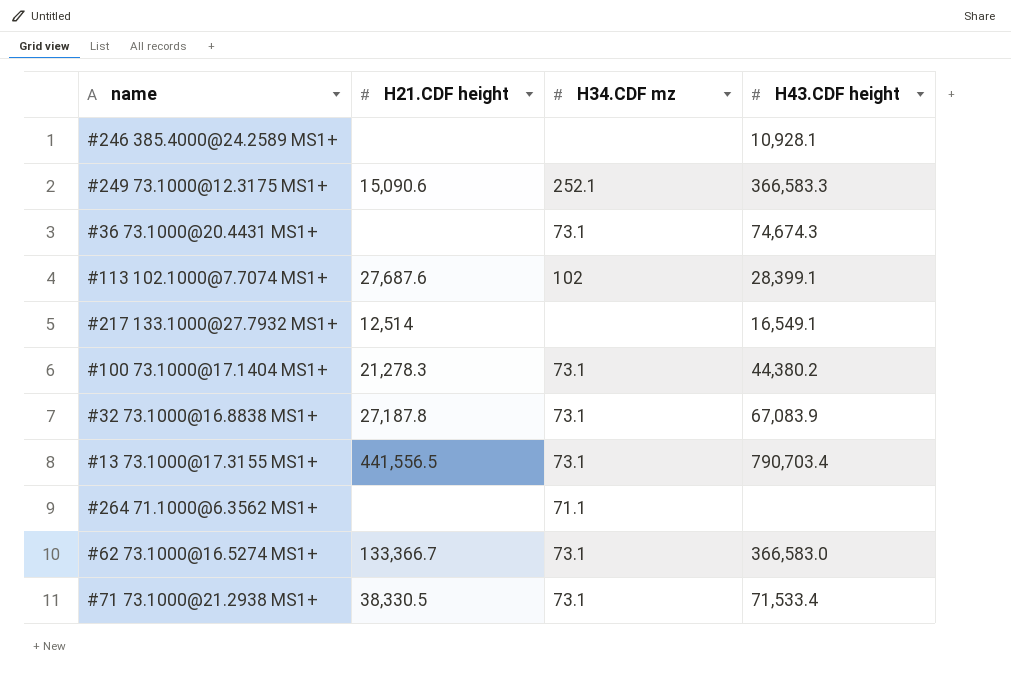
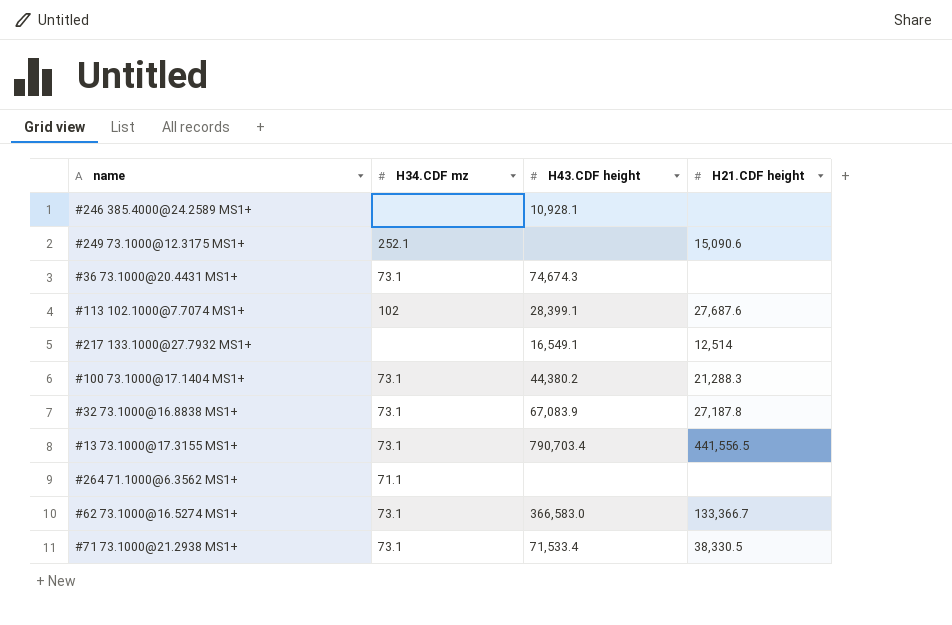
column H21.CDF height | position: 2 -> 4
#249 73.1000@12.3175 MS1+ | H43.CDF height: 366,583.3 -> none
#100 73.1000@17.1404 MS1+ | H21.CDF height: 21,278.3 -> 21,288.3

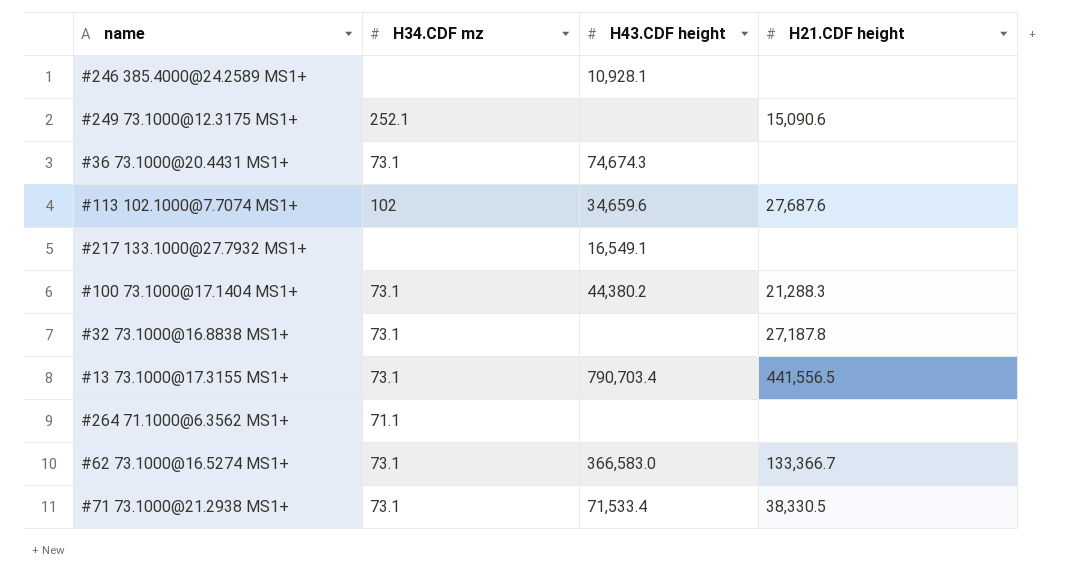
#113 102.1000@7.7074 MS1+ | H43.CDF height: 28,399.1 -> 34,659.6
#217 133.1000@27.7932 MS1+ | H21.CDF height: 12,514 -> none
#32 73.1000@16.8838 MS1+ | H43.CDF height: 67,083.9 -> none

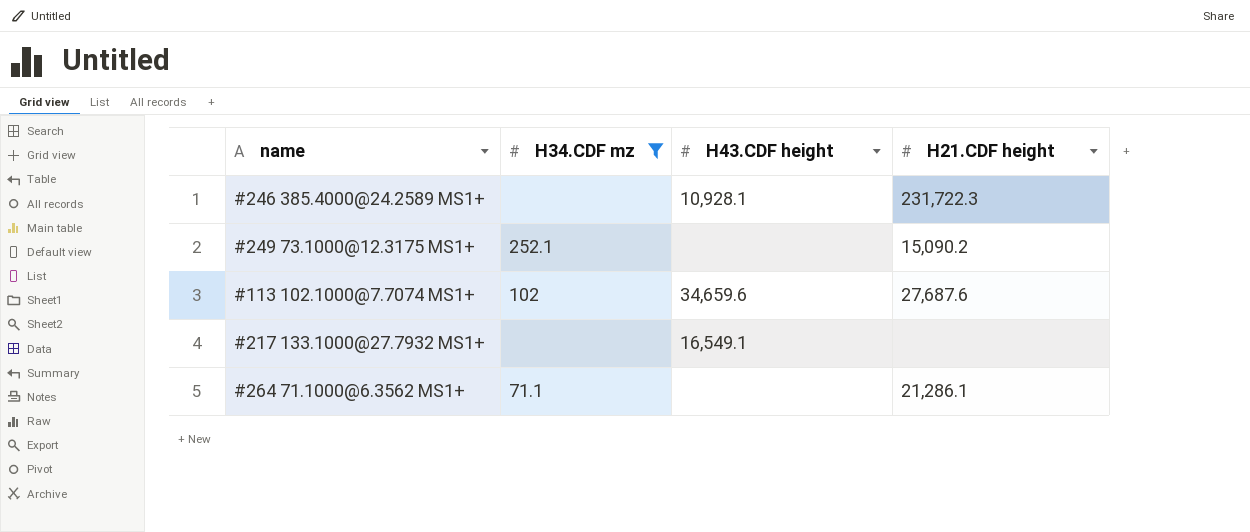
filter: none -> H34.CDF mz != 73.1
#246 385.4000@24.2589 MS1+ | H21.CDF height: none -> 231,722.3
#249 73.1000@12.3175 MS1+ | H21.CDF height: 15,090.6 -> 15,090.2
#264 71.1000@6.3562 MS1+ | H21.CDF height: none -> 21,286.1

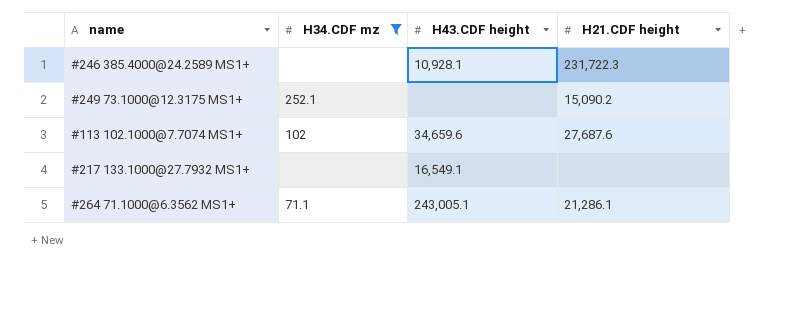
#264 71.1000@6.3562 MS1+ | H43.CDF height: none -> 243,005.1

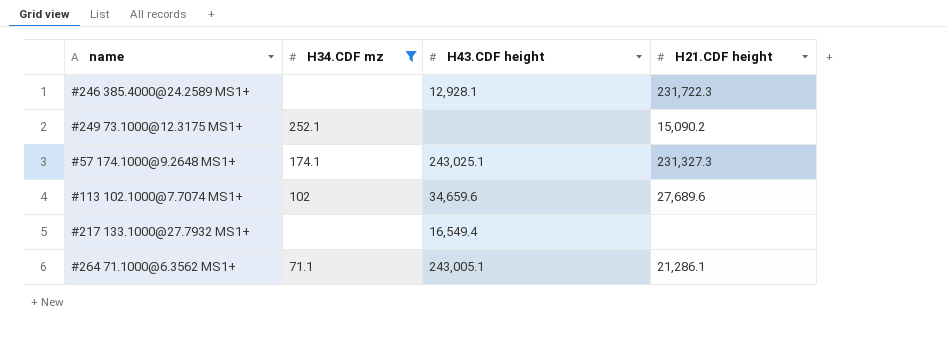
#246 385.4000@24.2589 MS1+ | H43.CDF height: 10,928.1 -> 12,928.1
row #57 174.1000@9.2648 MS1+: none -> 174.1 | 243,025.1 | 231,327.3
#113 102.1000@7.7074 MS1+ | H21.CDF height: 27,687.6 -> 27,689.6
#217 133.1000@27.7932 MS1+ | H43.CDF height: 16,549.1 -> 16,549.4

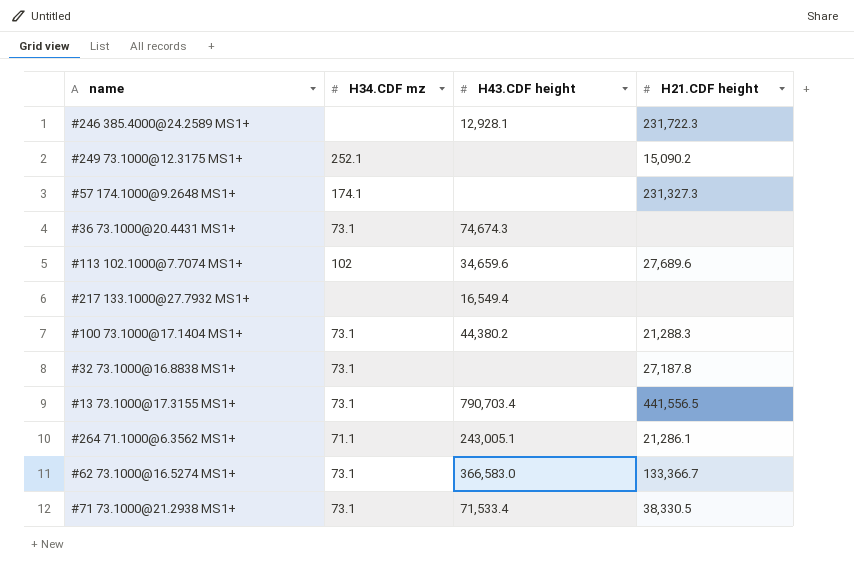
filter: H34.CDF mz != 73.1 -> none
#57 174.1000@9.2648 MS1+ | H43.CDF height: 243,025.1 -> none

